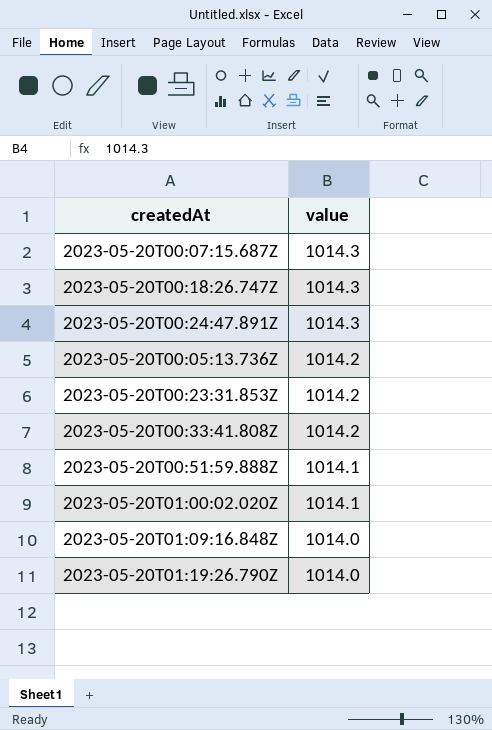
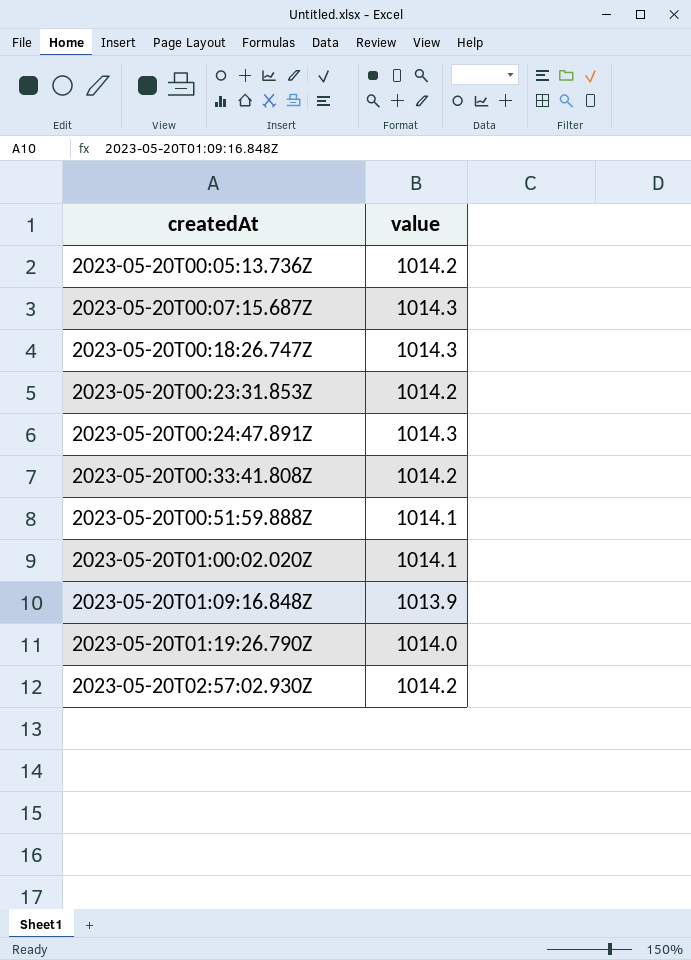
row order: value descending -> createdAt ascending
2023-05-20T01:09:16.848Z | value: 1014.0 -> 1013.9
row 2023-05-20T02:57:02.930Z: none -> 1014.2

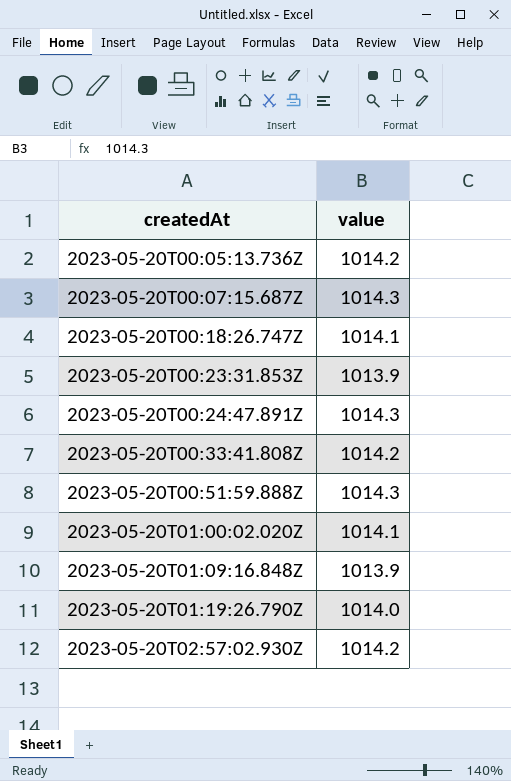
2023-05-20T00:18:26.747Z | value: 1014.3 -> 1014.1
2023-05-20T00:23:31.853Z | value: 1014.2 -> 1013.9
2023-05-20T00:51:59.888Z | value: 1014.1 -> 1014.3

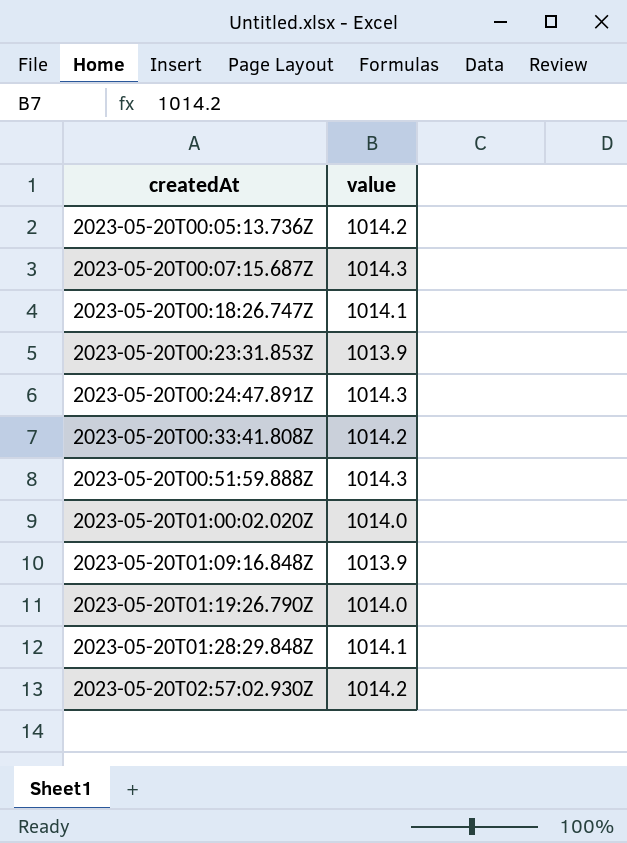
2023-05-20T01:00:02.020Z | value: 1014.1 -> 1014.0
row 2023-05-20T01:28:29.848Z: none -> 1014.1

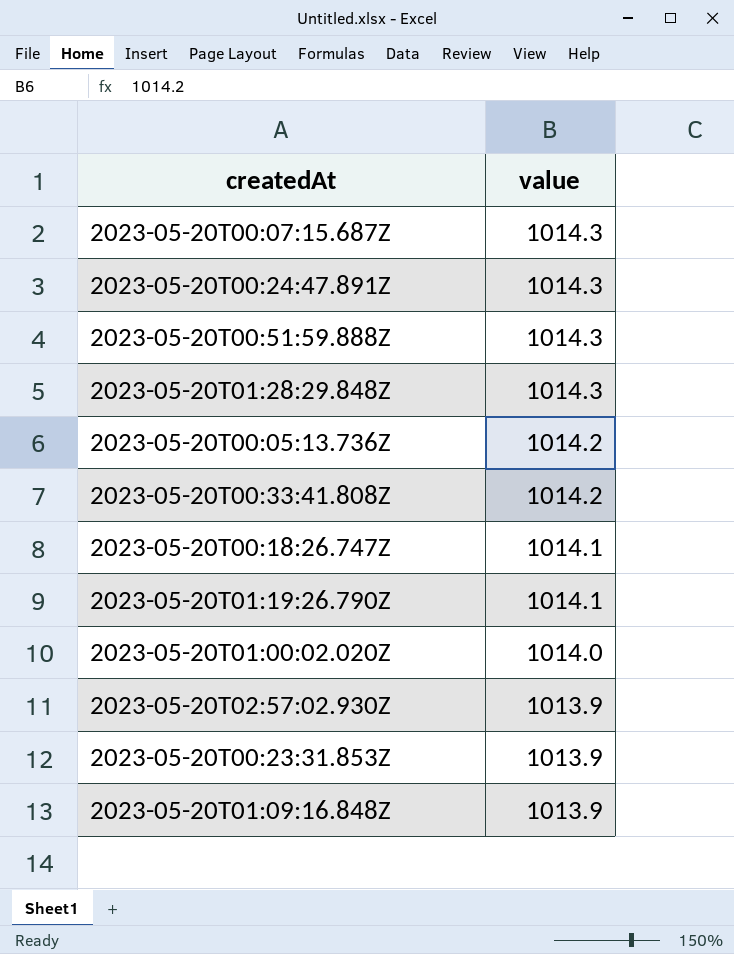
row order: createdAt ascending -> value descending
2023-05-20T01:28:29.848Z | value: 1014.1 -> 1014.3
2023-05-20T01:19:26.790Z | value: 1014.0 -> 1014.1
2023-05-20T02:57:02.930Z | value: 1014.2 -> 1013.9

